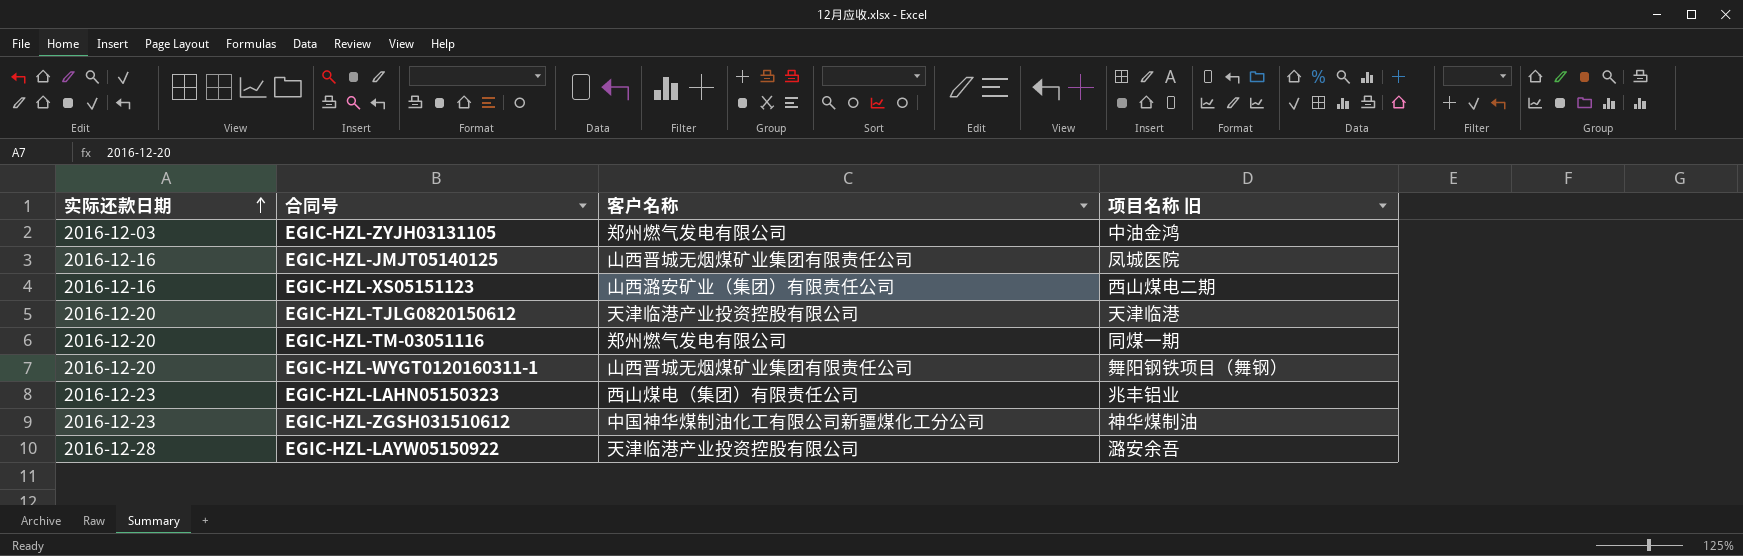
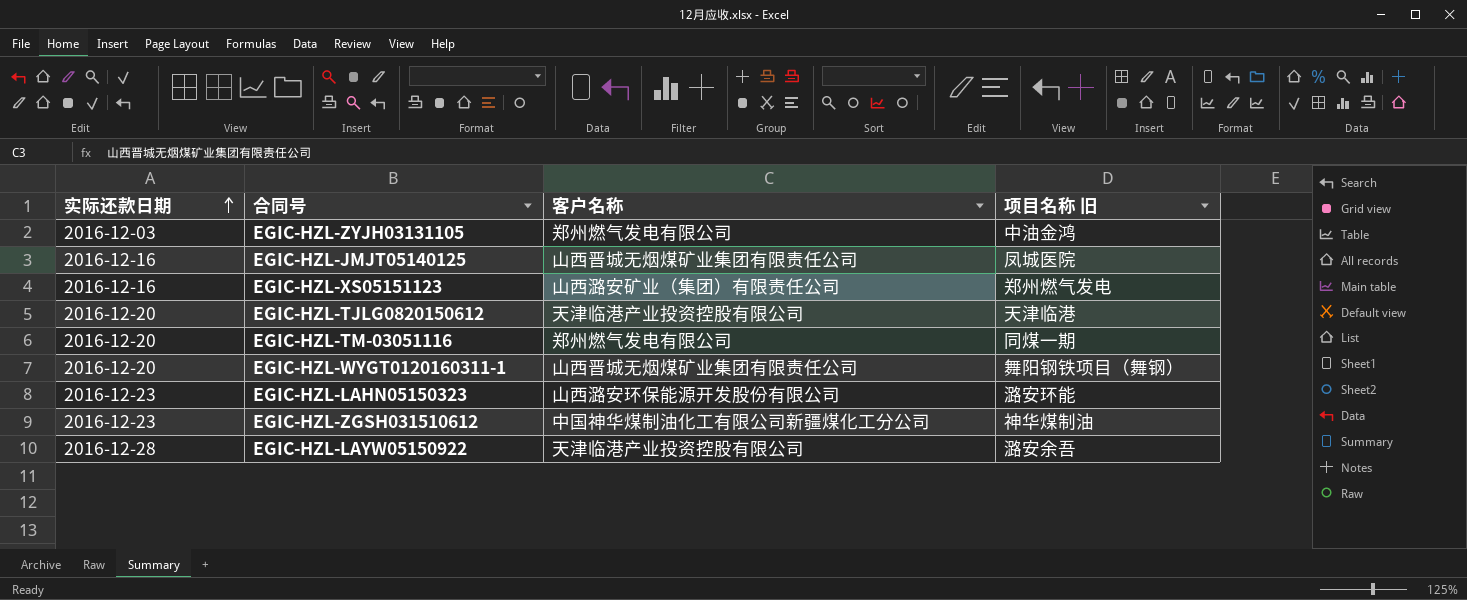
EGIC-HZL-XS05151123 | 项目名称 旧: 西山煤电二期 -> 郑州燃气发电
EGIC-HZL-LAHN05150323 | 客户名称: 西山煤电（集团）有限责任公司 -> 山西潞安环保能源开发股份有限公司
EGIC-HZL-LAHN05150323 | 项目名称 旧: 兆丰铝业 -> 潞安环能

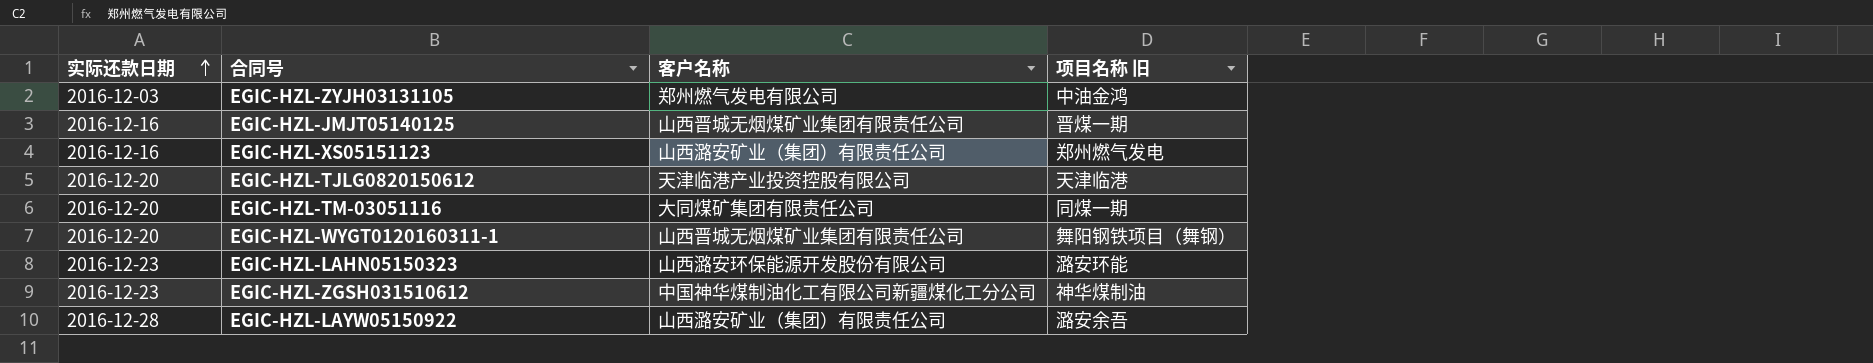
EGIC-HZL-JMJT05140125 | 项目名称 旧: 凤城医院 -> 晋煤一期
EGIC-HZL-TM-03051116 | 客户名称: 郑州燃气发电有限公司 -> 大同煤矿集团有限责任公司
EGIC-HZL-LAYW05150922 | 客户名称: 天津临港产业投资控股有限公司 -> 山西潞安矿业（集团）有限责任公司

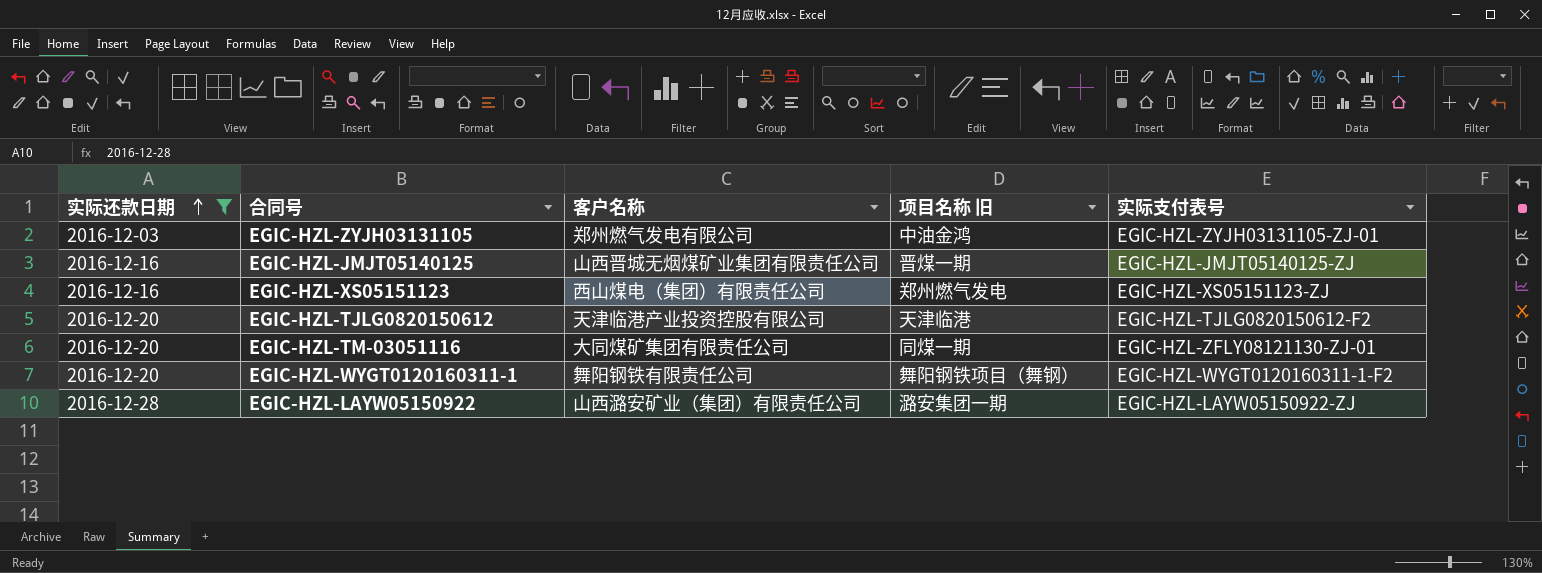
filter: none -> 实际还款日期 != 2016-12-23
column 实际支付表号 | position: none -> 5
EGIC-HZL-XS05151123 | 客户名称: 山西潞安矿业（集团）有限责任公司 -> 西山煤电（集团）有限责任公司
EGIC-HZL-WYGT0120160311-1 | 客户名称: 山西晋城无烟煤矿业集团有限责任公司 -> 舞阳钢铁有限责任公司
EGIC-HZL-LAYW05150922 | 项目名称 旧: 潞安余吾 -> 潞安集团一期

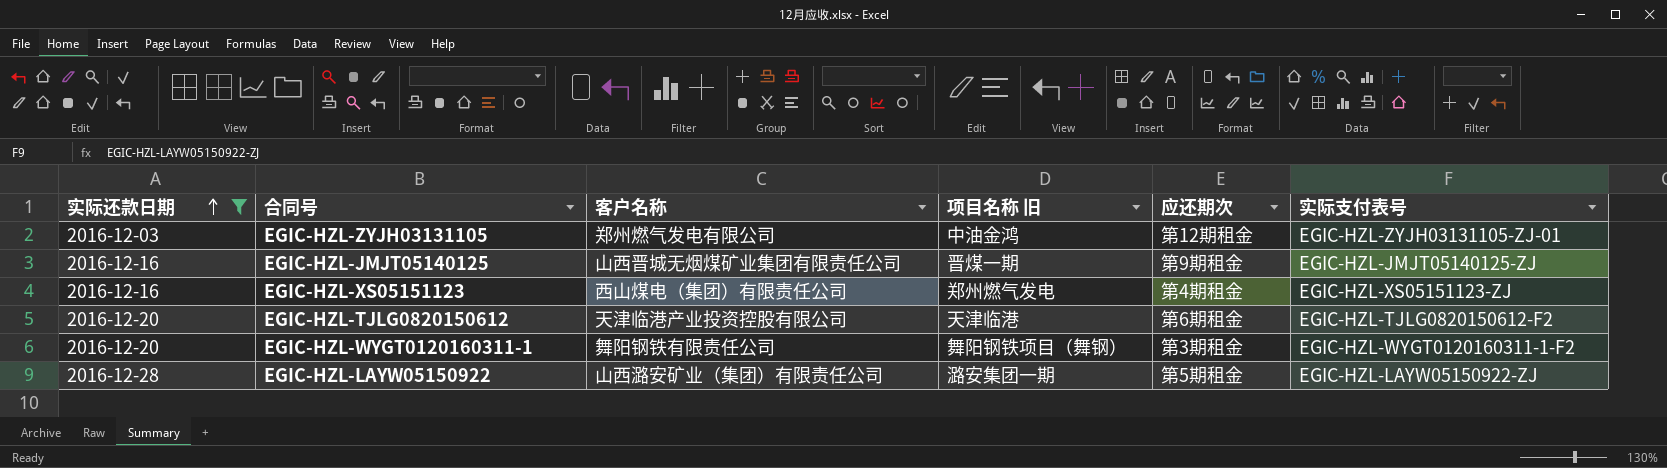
column 应还期次 | position: none -> 5
row EGIC-HZL-TM-03051116: 2016-12-20 | 大同煤矿集团有限责任公司 | 同煤一期 | EGIC-HZL-ZFLY08121130-ZJ-01 -> none

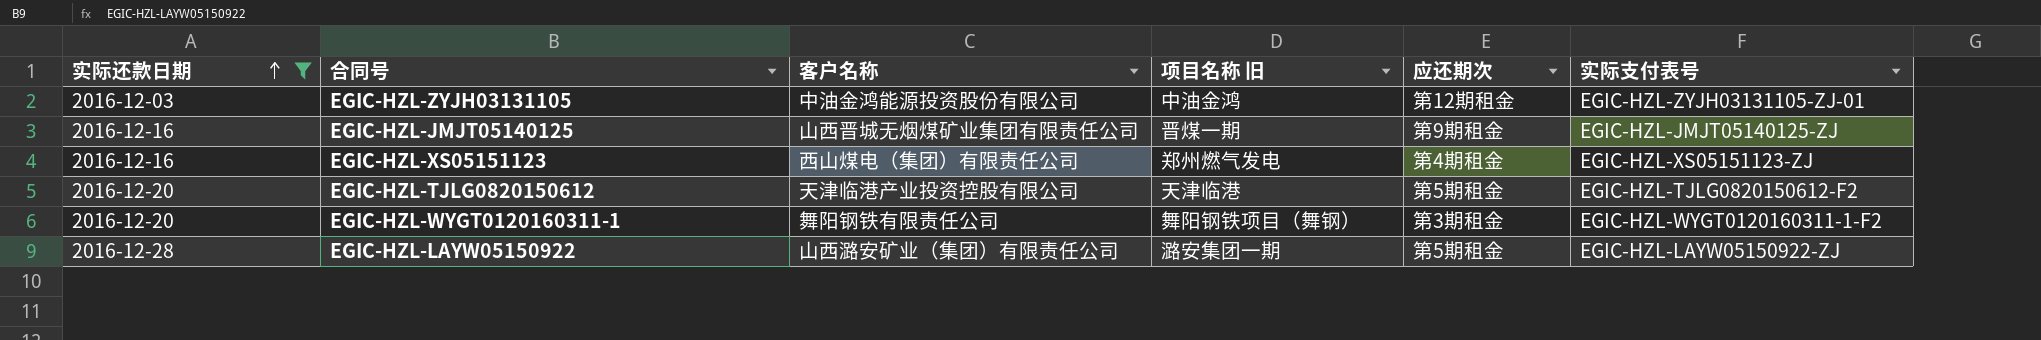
EGIC-HZL-ZYJH03131105 | 客户名称: 郑州燃气发电有限公司 -> 中油金鸿能源投资股份有限公司
EGIC-HZL-TJLG0820150612 | 应还期次: 第6期租金 -> 第5期租金

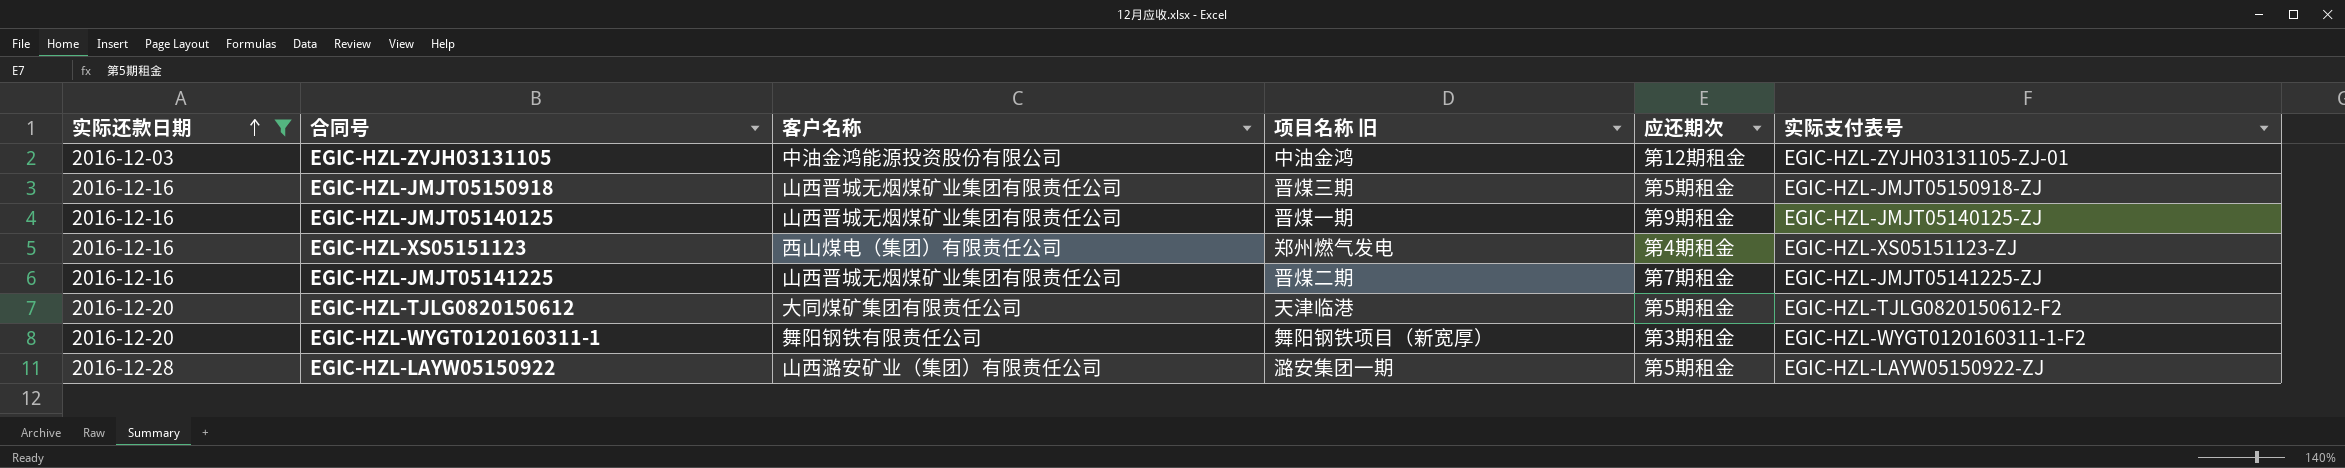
row EGIC-HZL-JMJT05150918: none -> 2016-12-16 | 山西晋城无烟煤矿业集团有限责任公司 | 晋煤三期 | 第5期租金 | EGIC-HZL-JMJT05150918-ZJ
row EGIC-HZL-JMJT05141225: none -> 2016-12-16 | 山西晋城无烟煤矿业集团有限责任公司 | 晋煤二期 | 第7期租金 | EGIC-HZL-JMJT05141225-ZJ
EGIC-HZL-TJLG0820150612 | 客户名称: 天津临港产业投资控股有限公司 -> 大同煤矿集团有限责任公司
EGIC-HZL-WYGT0120160311-1 | 项目名称 旧: 舞阳钢铁项目（舞钢） -> 舞阳钢铁项目（新宽厚）

